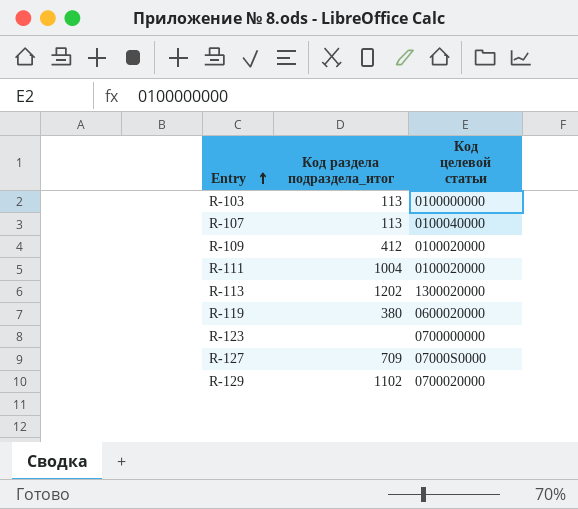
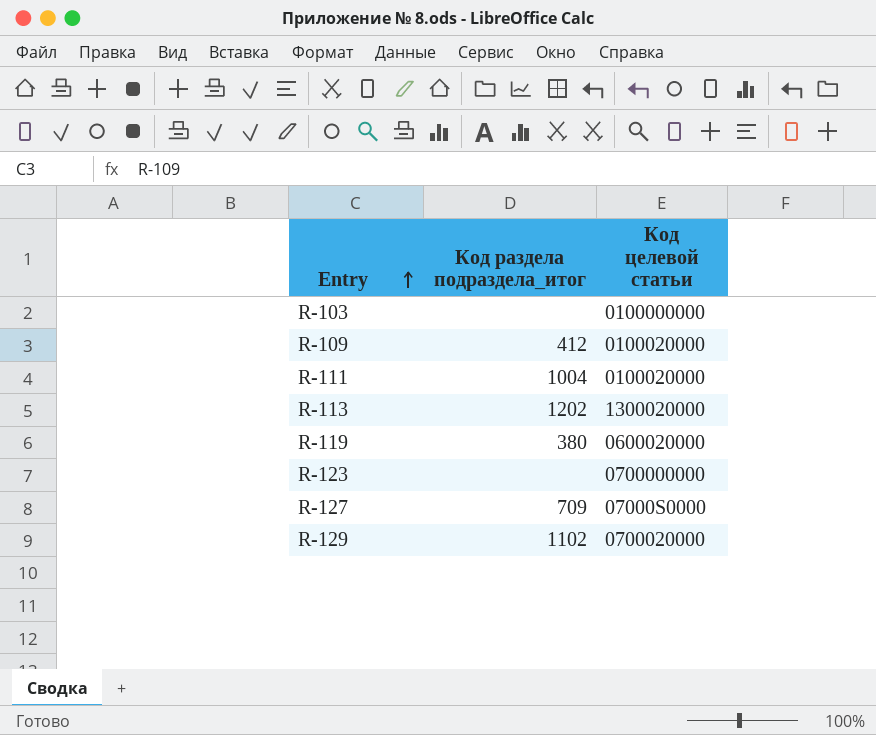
row R-107: 113 | 0100040000 -> none
R-103 | Код раздела подраздела_итог: 113 -> none

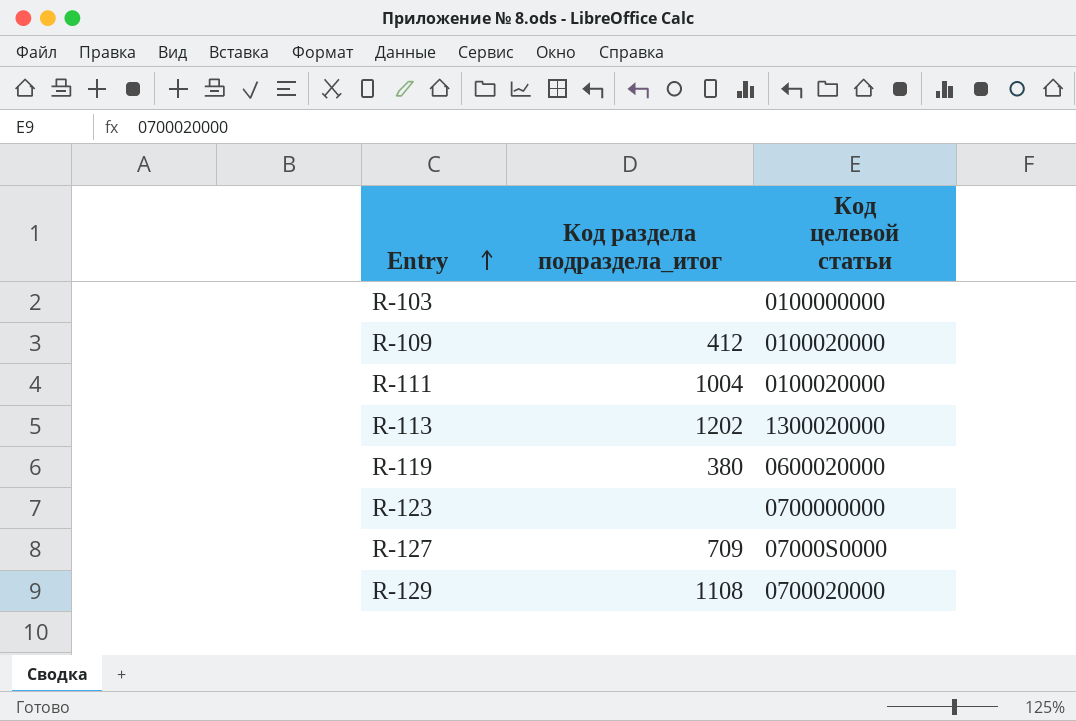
R-129 | Код раздела подраздела_итог: 1102 -> 1108

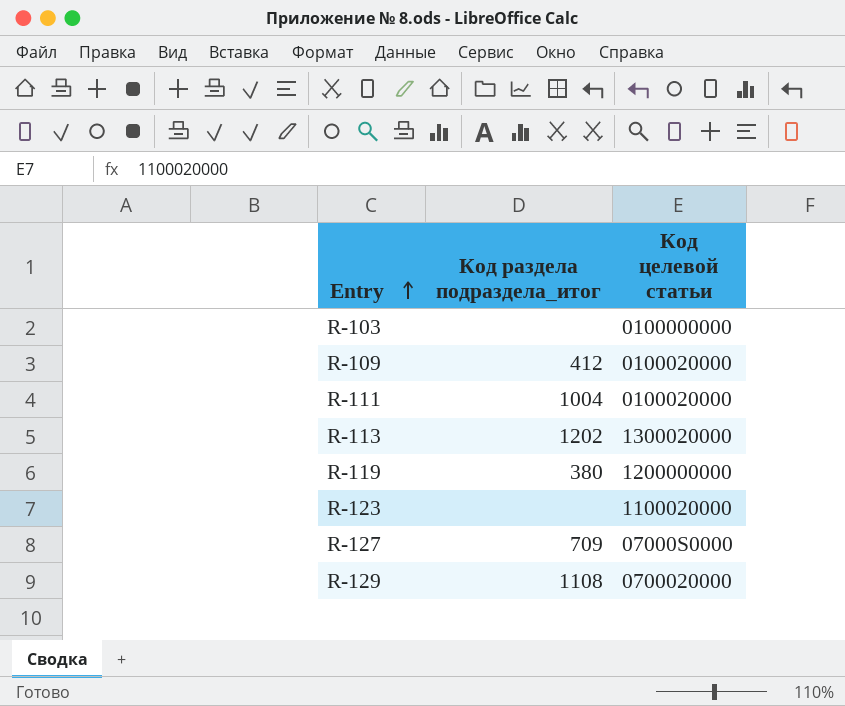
R-119 | Код целевой статьи: 0600020000 -> 1200000000
R-123 | Код целевой статьи: 0700000000 -> 1100020000

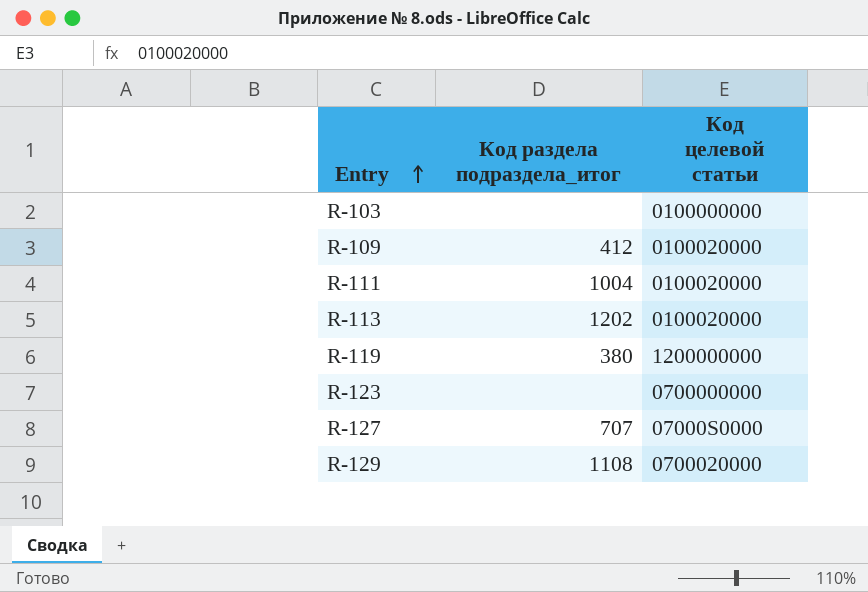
R-113 | Код целевой статьи: 1300020000 -> 0100020000
R-123 | Код целевой статьи: 1100020000 -> 0700000000
R-127 | Код раздела подраздела_итог: 709 -> 707

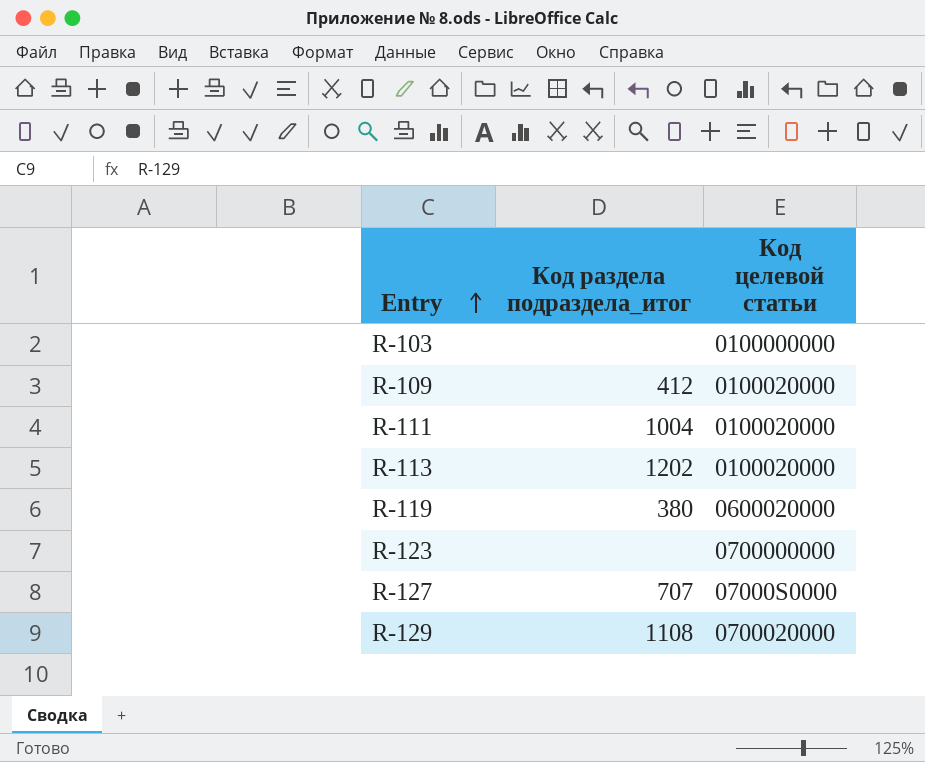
R-119 | Код целевой статьи: 1200000000 -> 0600020000

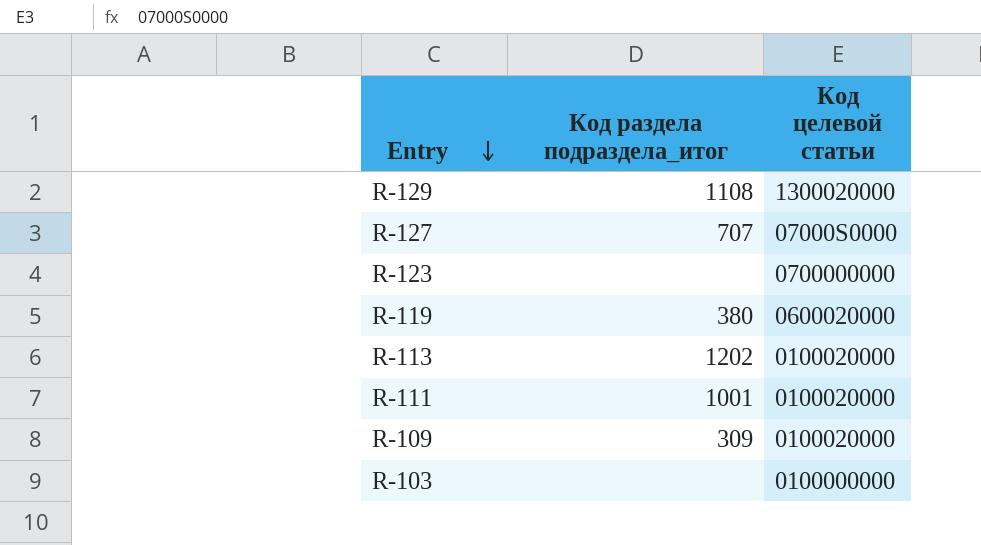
row order: Entry ascending -> Entry descending
R-129 | Код целевой статьи: 0700020000 -> 1300020000
R-111 | Код раздела подраздела_итог: 1004 -> 1001
R-109 | Код раздела подраздела_итог: 412 -> 309

